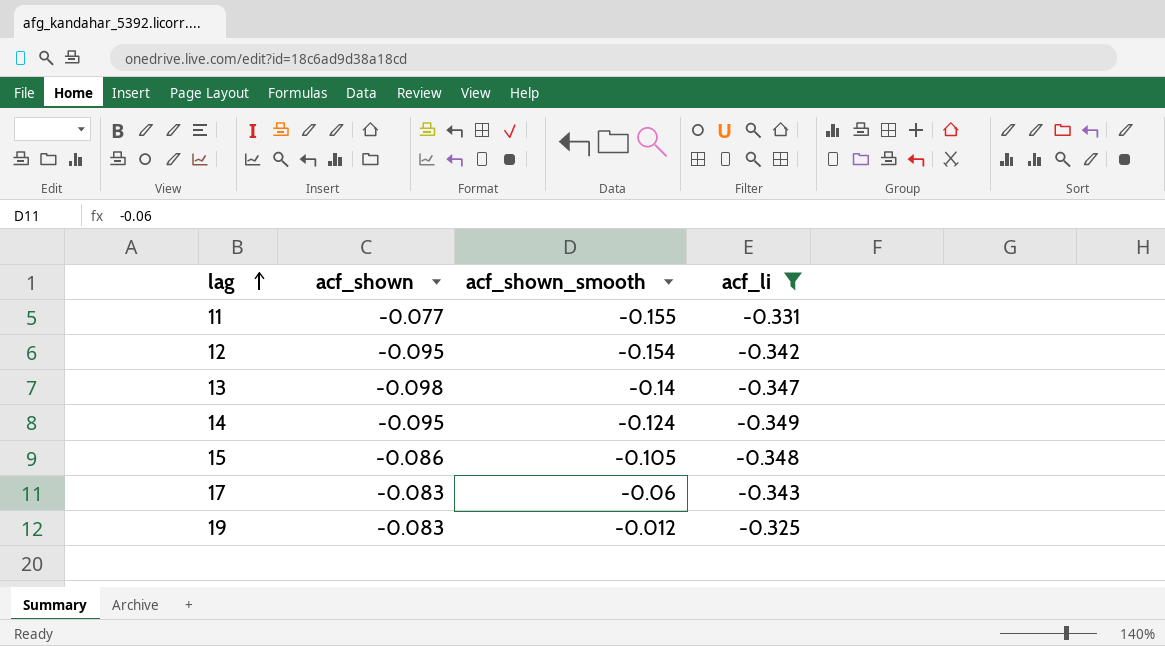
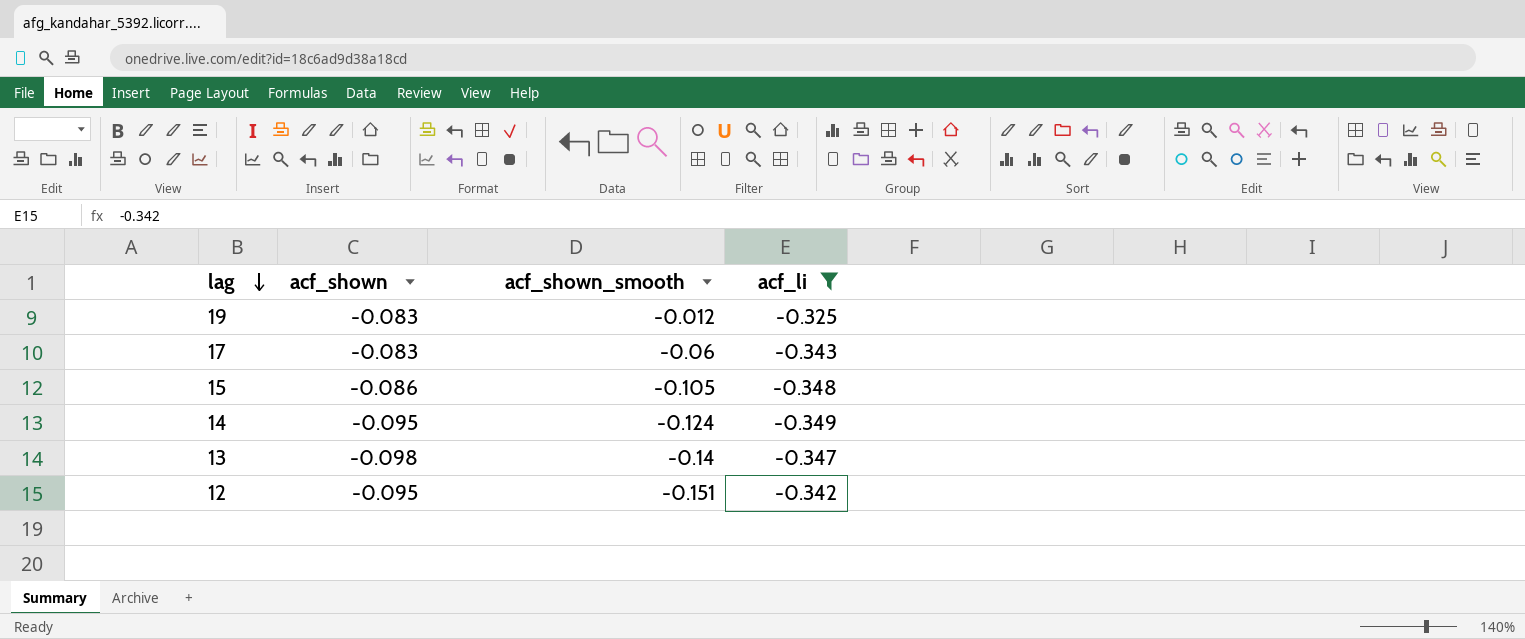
row order: lag ascending -> lag descending
row 11: -0.077 | -0.155 | -0.331 -> none
12 | acf_shown_smooth: -0.154 -> -0.151

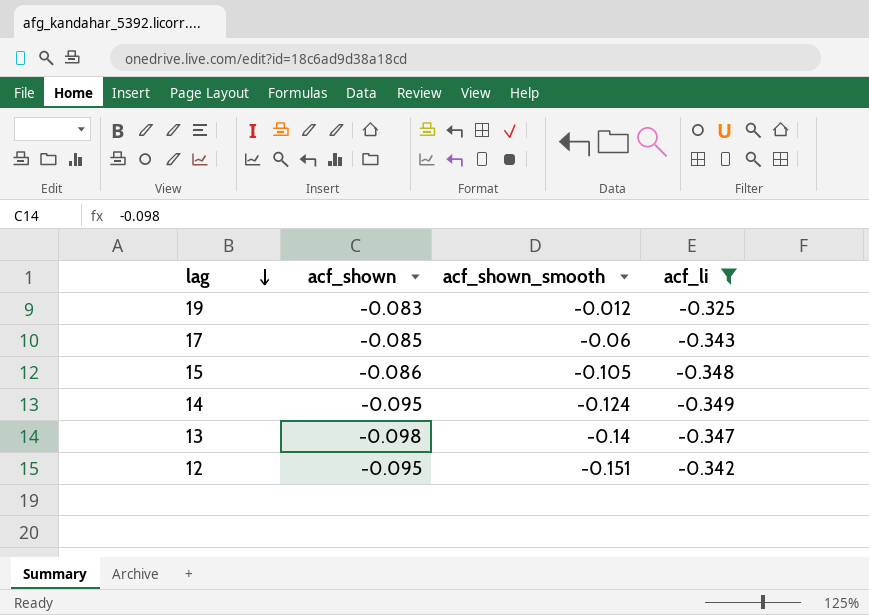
17 | acf_shown: -0.083 -> -0.085

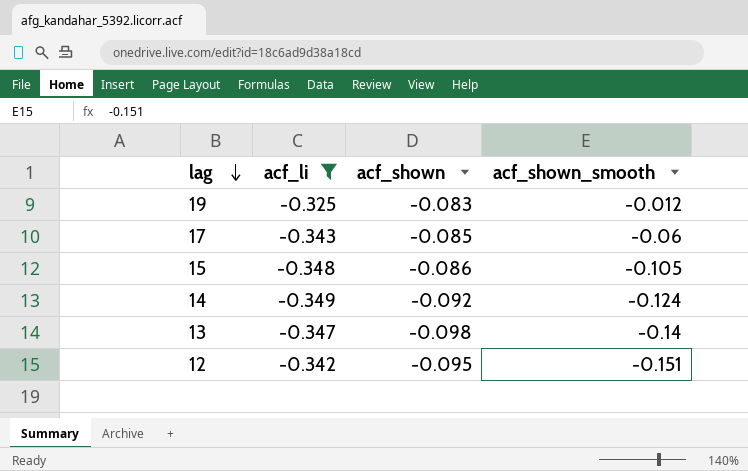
column acf_li | position: 4 -> 2
14 | acf_shown: -0.095 -> -0.092

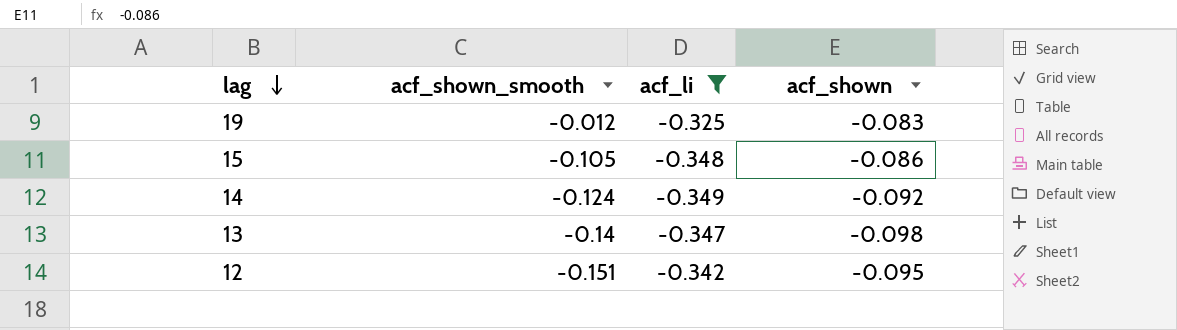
column acf_shown_smooth | position: 4 -> 2
row 17: -0.343 | -0.085 | -0.06 -> none

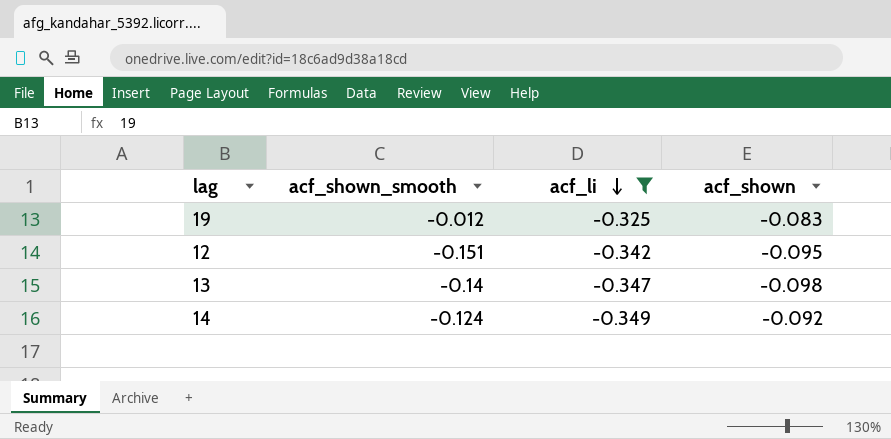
row order: lag descending -> acf_li descending
row 15: -0.105 | -0.348 | -0.086 -> none

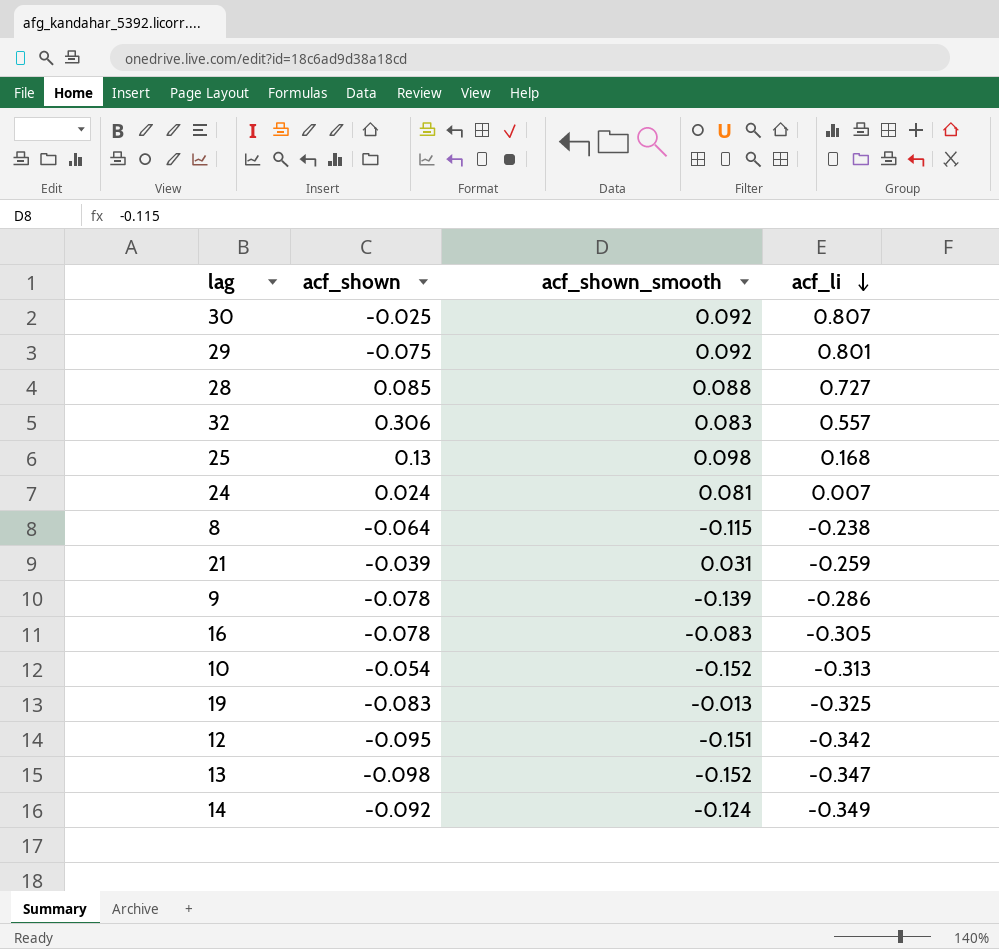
filter: acf_li <= -0.325 -> none
column acf_shown | position: 4 -> 2
19 | acf_shown_smooth: -0.012 -> -0.013
13 | acf_shown_smooth: -0.14 -> -0.152

